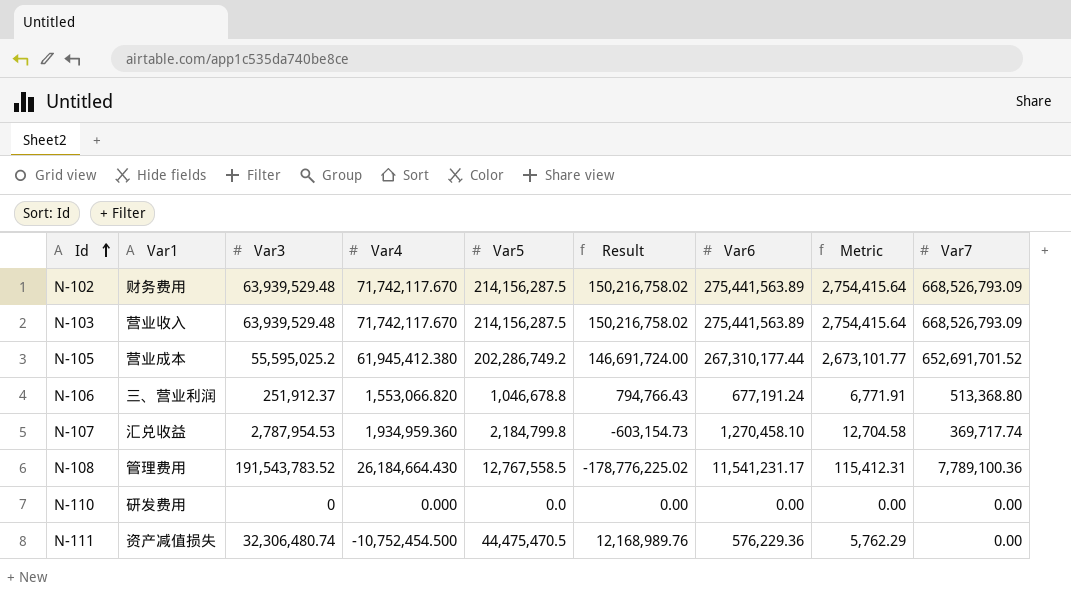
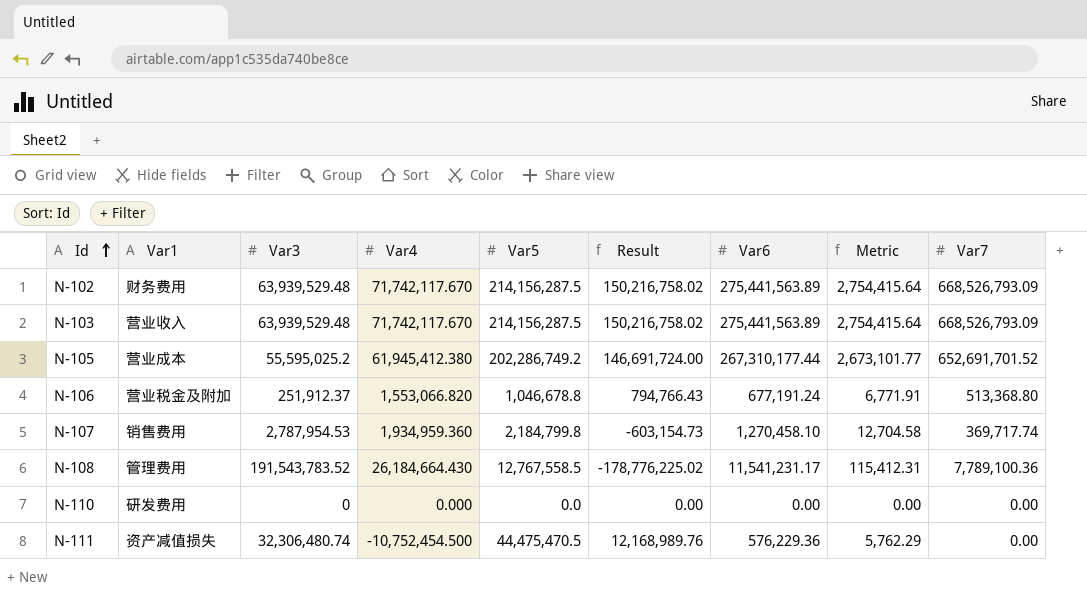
N-106 | Var1: 三、营业利润 -> 营业税金及附加
N-107 | Var1: 汇兑收益 -> 销售费用

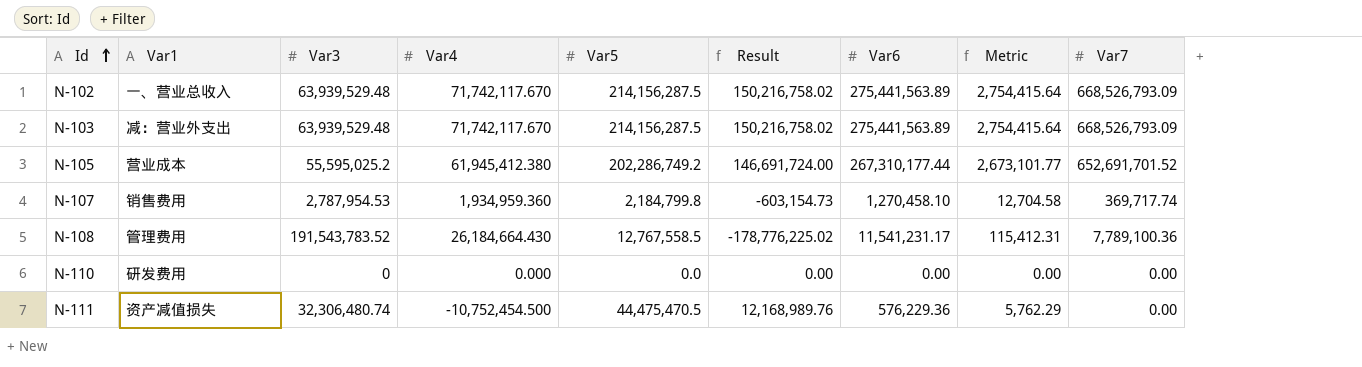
row N-106: 营业税金及附加 | 251,912.37 | 1,553,066.820 | 1,046,678.8 | 794,766.43 | 677,191.24 | 6,771.91 | 513,368.80 -> none
N-102 | Var1: 财务费用 -> 一、营业总收入
N-103 | Var1: 营业收入 -> 减：营业外支出

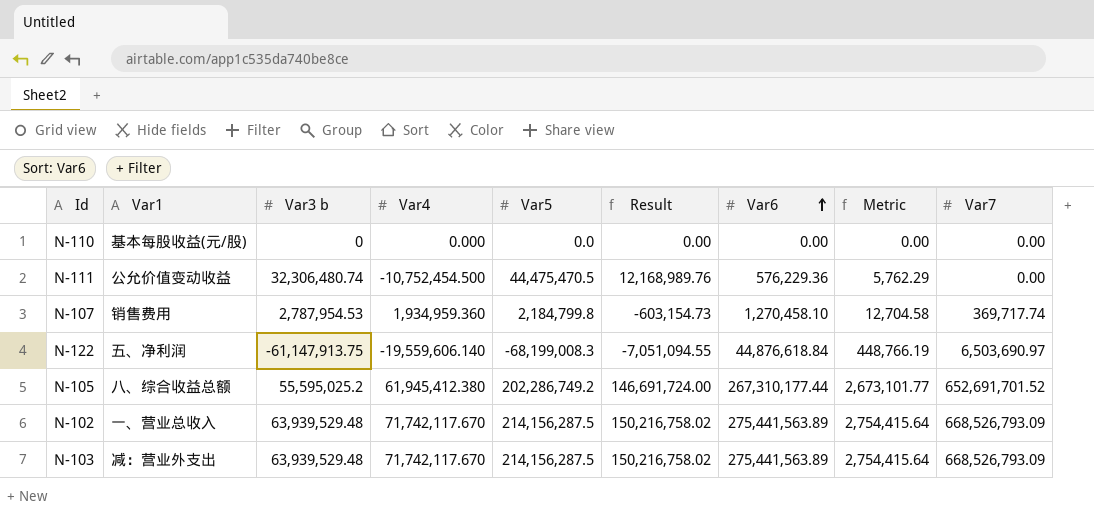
row order: Id ascending -> Var6 ascending
column name: Var3 -> Var3 b
row N-108: 管理费用 | 191,543,783.52 | 26,184,664.430 | 12,767,558.5 | -178,776,225.02 | 11,541,231.17 | 115,412.31 | 7,789,100.36 -> none
N-110 | Var1: 研发费用 -> 基本每股收益(元/股)
N-111 | Var1: 资产减值损失 -> 公允价值变动收益
row N-122: none -> 五、净利润 | -61,147,913.75 | -19,559,606.140 | -68,199,008.3 | -7,051,094.55 | 44,876,618.84 | 448,766.19 | 6,503,690.97
N-105 | Var1: 营业成本 -> 八、综合收益总额

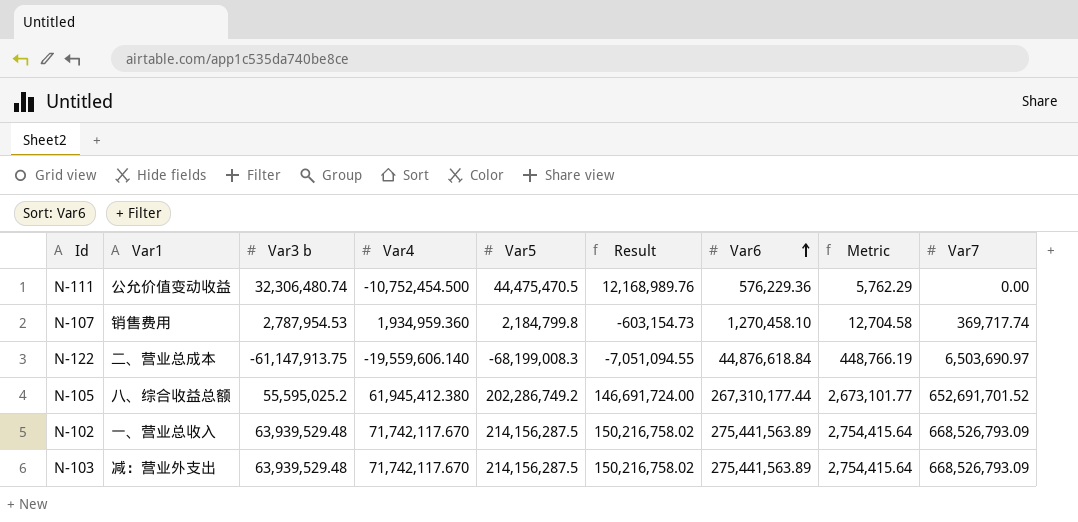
row N-110: 基本每股收益(元/股) | 0 | 0.000 | 0.0 | 0.00 | 0.00 | 0.00 | 0.00 -> none
N-122 | Var1: 五、净利润 -> 二、营业总成本

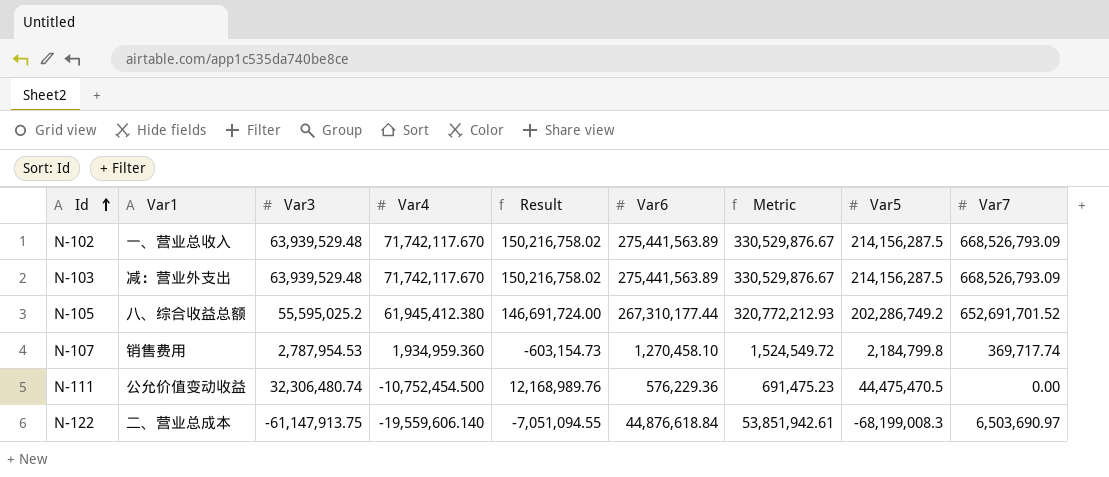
row order: Var6 ascending -> Id ascending
column name: Var3 b -> Var3
column Metric | formula: [Var6] * 0.01 -> [Var6] * 1.2
column Var5 | position: 5 -> 8

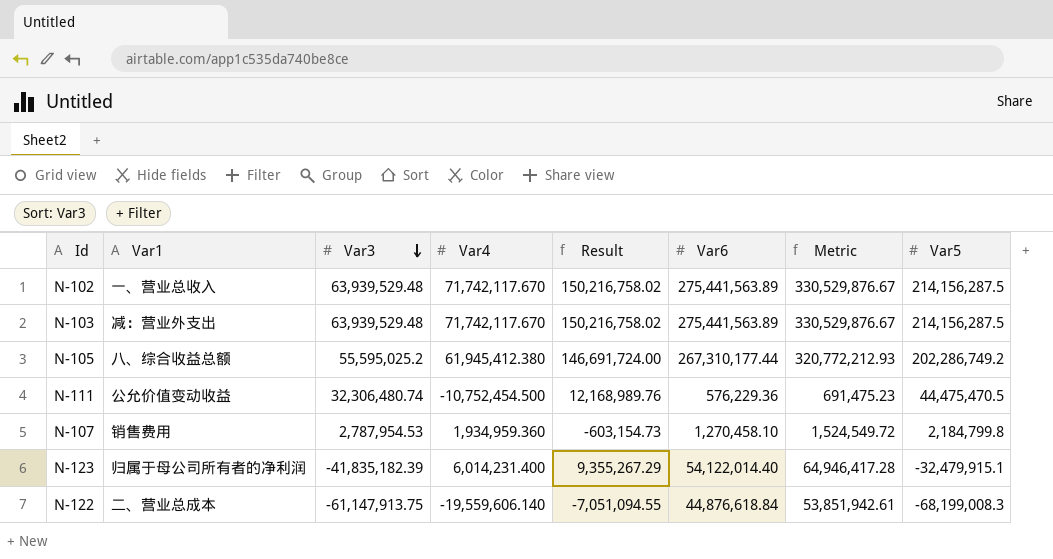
row order: Id ascending -> Var3 descending
column Var7 | position: 9 -> none
row N-123: none -> 归属于母公司所有者的净利润 | -41,835,182.39 | 6,014,231.400 | 9,355,267.29 | 54,122,014.40 | 64,946,417.28 | -32,479,915.1

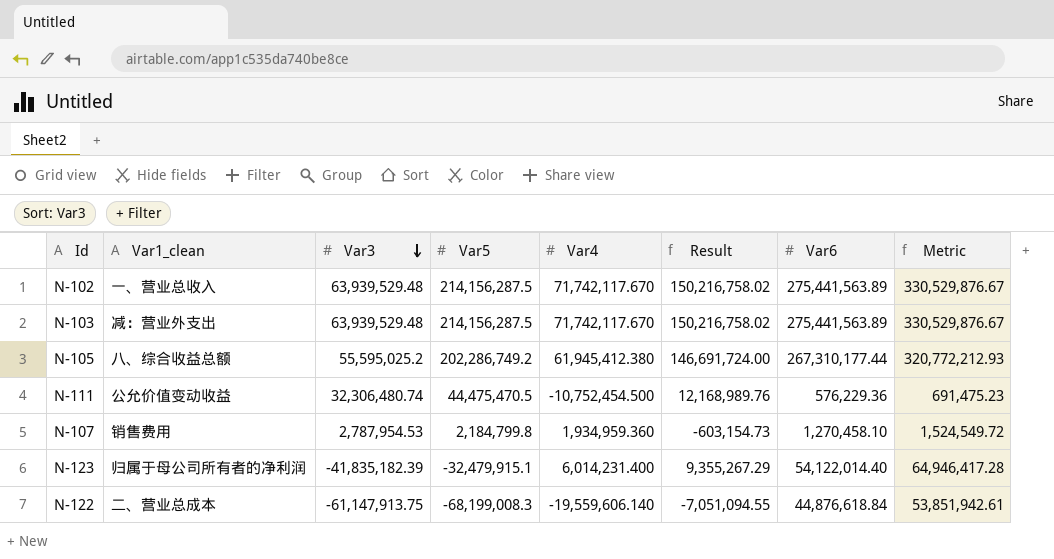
column name: Var1 -> Var1_clean
column Var5 | position: 8 -> 4

